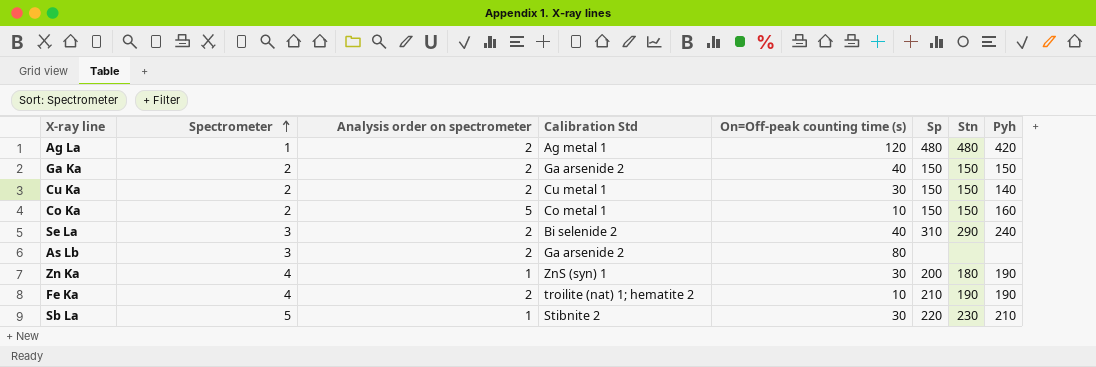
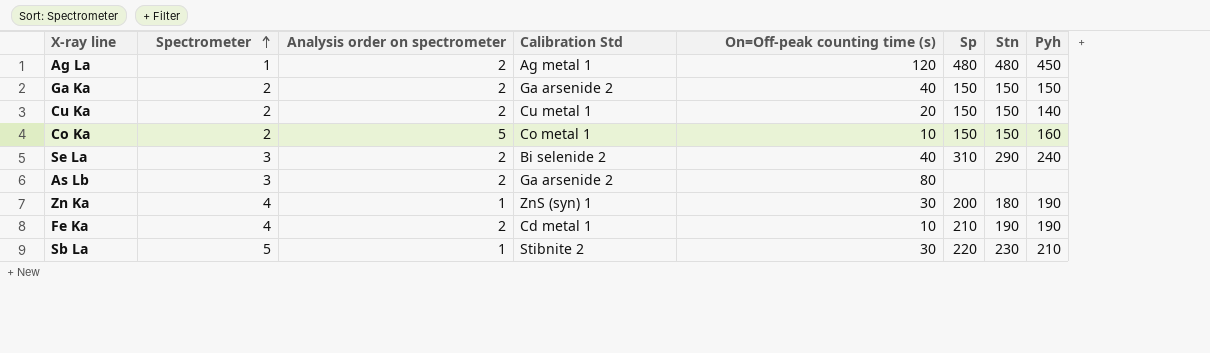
Ag La | Pyh: 420 -> 450
Cu Ka | On=Off-peak counting time (s): 30 -> 20
Fe Ka | Calibration Std: troilite (nat) 1; hematite 2 -> Cd metal 1

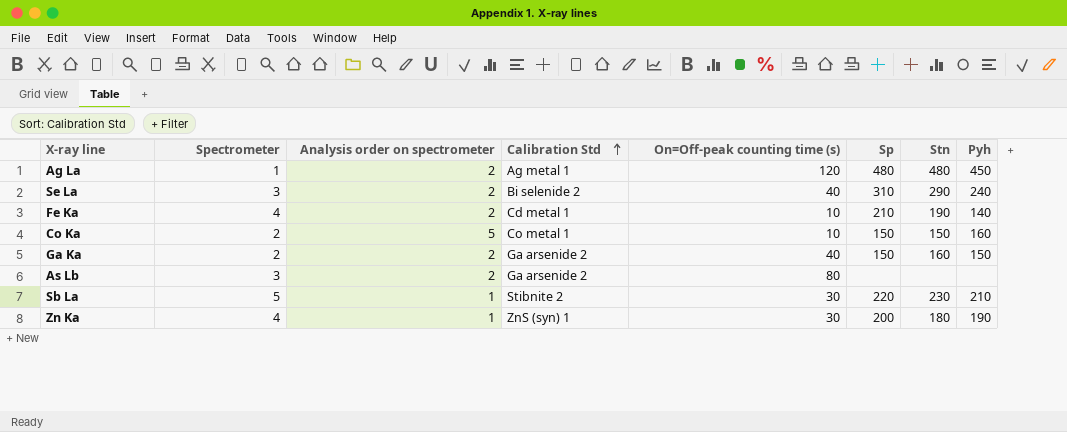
row order: Spectrometer ascending -> Calibration Std ascending
row Cu Ka: 2 | 2 | Cu metal 1 | 20 | 150 | 150 | 140 -> none
Fe Ka | Pyh: 190 -> 140
Ga Ka | Stn: 150 -> 160

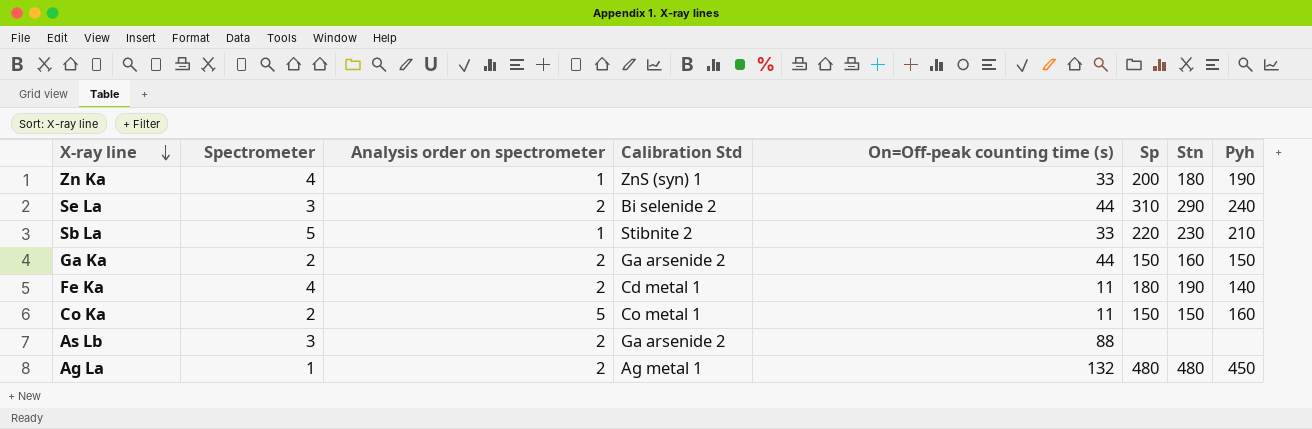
row order: Calibration Std ascending -> X-ray line descending
Zn Ka | On=Off-peak counting time (s): 30 -> 33
Se La | On=Off-peak counting time (s): 40 -> 44
Sb La | On=Off-peak counting time (s): 30 -> 33
Ga Ka | On=Off-peak counting time (s): 40 -> 44
Fe Ka | On=Off-peak counting time (s): 10 -> 11
Fe Ka | Sp: 210 -> 180
Co Ka | On=Off-peak counting time (s): 10 -> 11
As Lb | On=Off-peak counting time (s): 80 -> 88
Ag La | On=Off-peak counting time (s): 120 -> 132

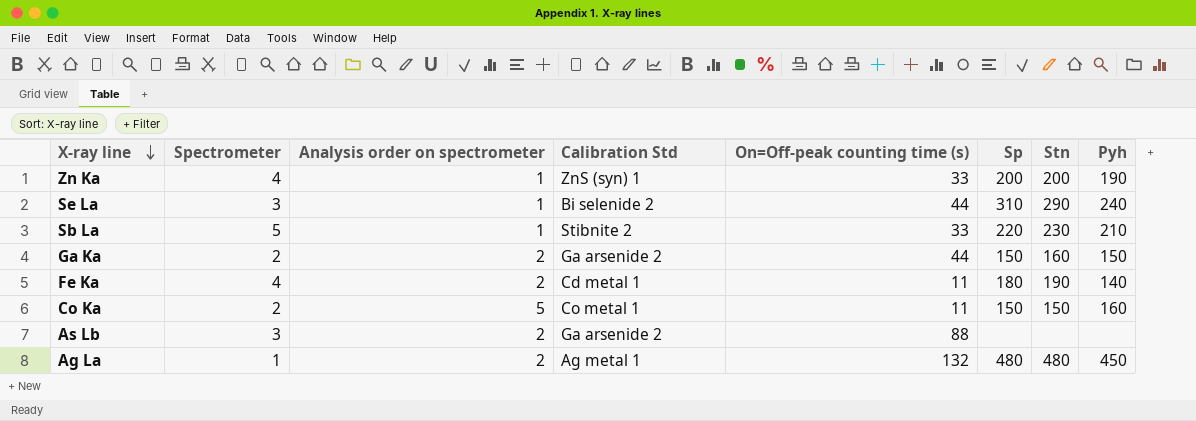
Zn Ka | Stn: 180 -> 200
Se La | Analysis order on spectrometer: 2 -> 1

